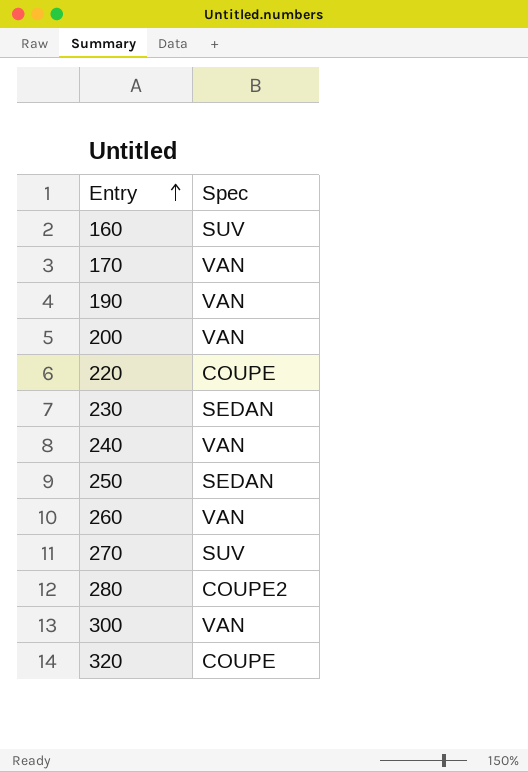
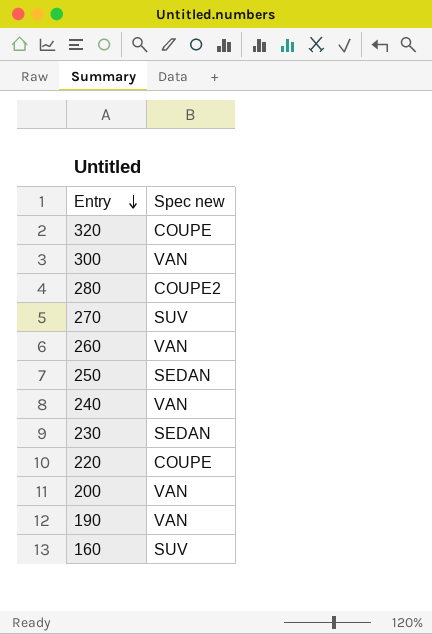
row order: Entry ascending -> Entry descending
column name: Spec -> Spec new
row 170: VAN -> none

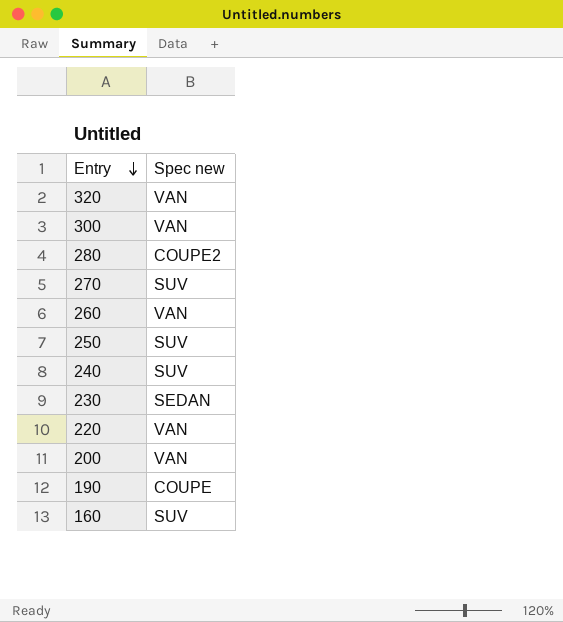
320 | Spec new: COUPE -> VAN
250 | Spec new: SEDAN -> SUV
240 | Spec new: VAN -> SUV
220 | Spec new: COUPE -> VAN
190 | Spec new: VAN -> COUPE

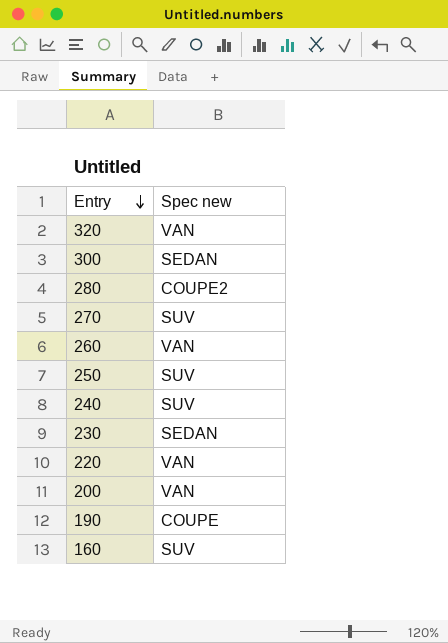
300 | Spec new: VAN -> SEDAN

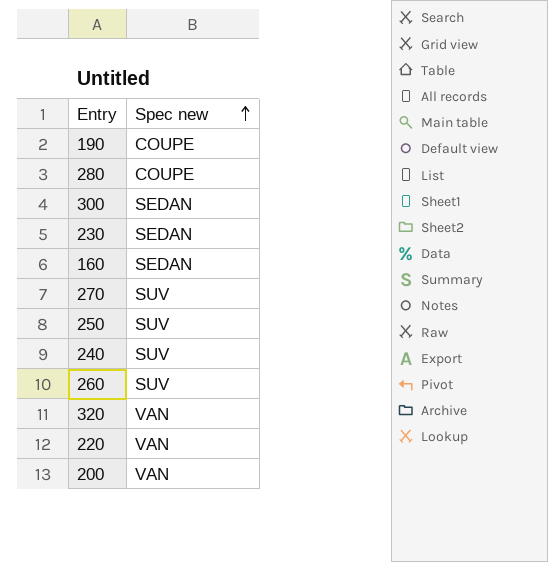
row order: Entry descending -> Spec new ascending
280 | Spec new: COUPE2 -> COUPE
160 | Spec new: SUV -> SEDAN
260 | Spec new: VAN -> SUV

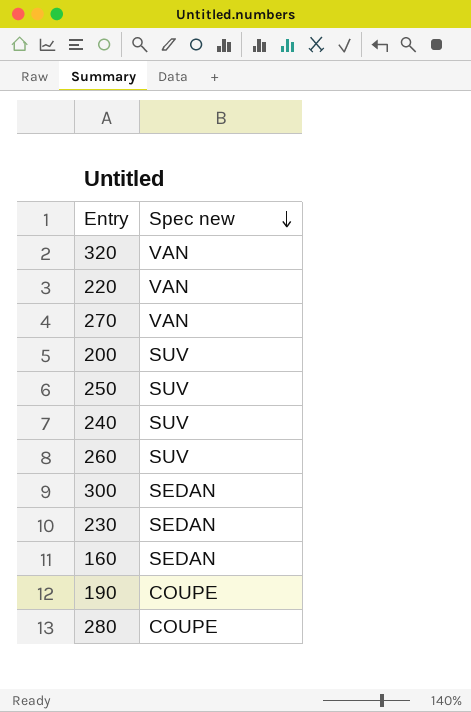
row order: Spec new ascending -> Spec new descending
270 | Spec new: SUV -> VAN
200 | Spec new: VAN -> SUV

